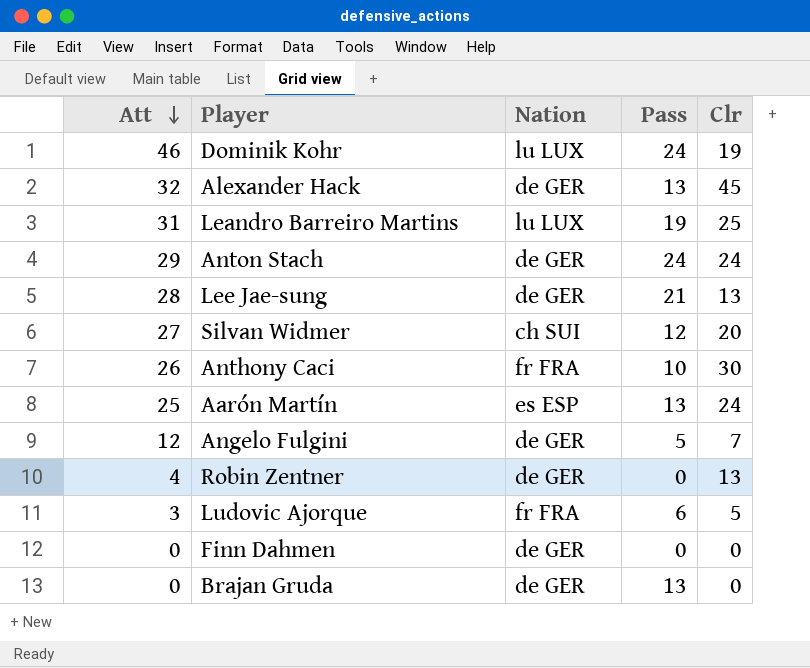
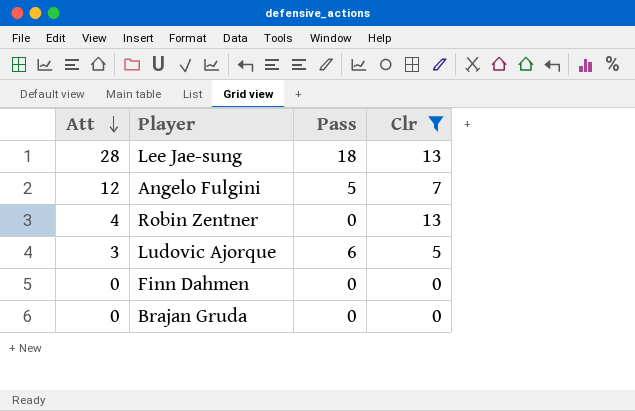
filter: none -> Clr <= 13
column Nation | position: 3 -> none
Lee Jae-sung | Pass: 21 -> 18
Brajan Gruda | Pass: 13 -> 0

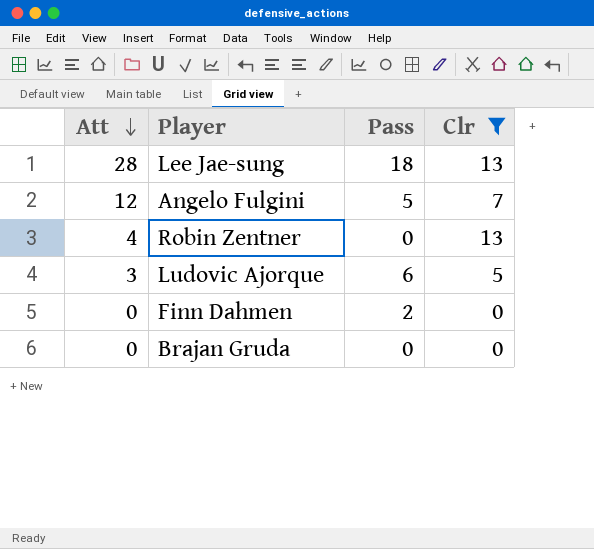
Finn Dahmen | Pass: 0 -> 2

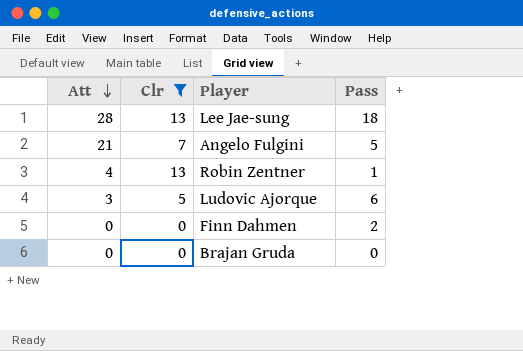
column Clr | position: 4 -> 2
Angelo Fulgini | Att: 12 -> 21
Robin Zentner | Pass: 0 -> 1

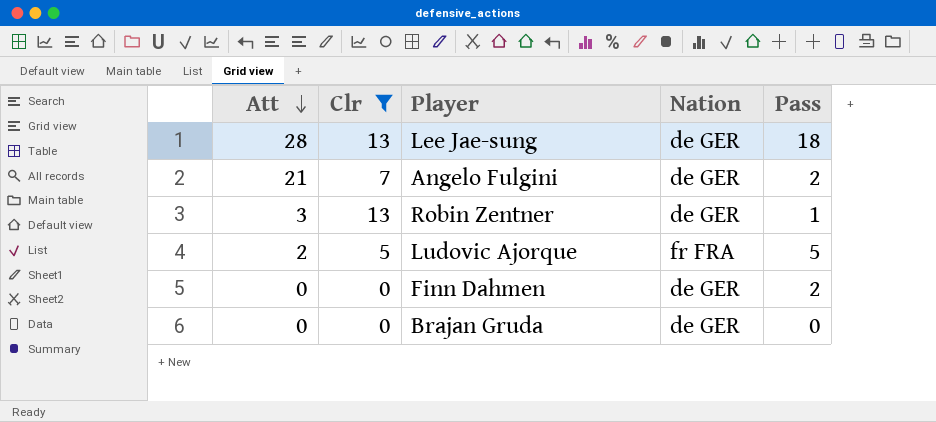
column Nation | position: none -> 4
Angelo Fulgini | Pass: 5 -> 2
Robin Zentner | Att: 4 -> 3
Ludovic Ajorque | Att: 3 -> 2
Ludovic Ajorque | Pass: 6 -> 5

